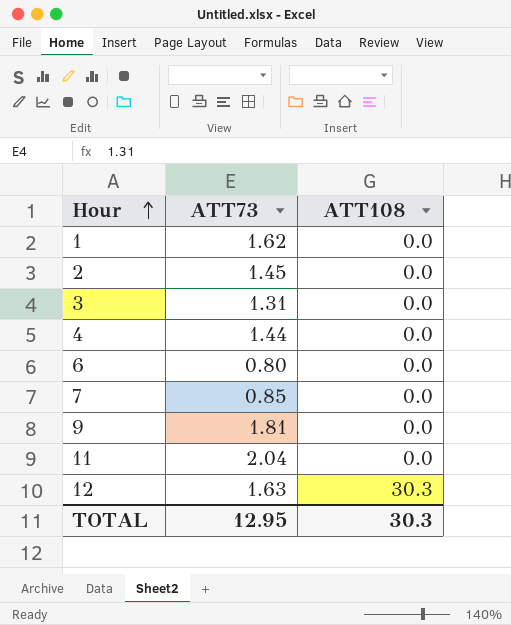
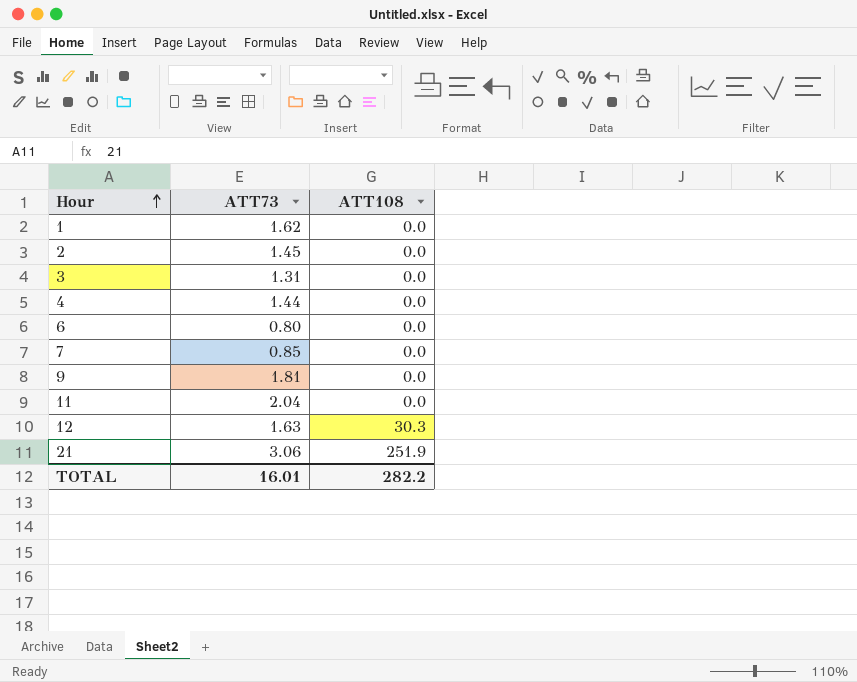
row 21: none -> 3.06 | 251.9
TOTAL | ATT73: 12.95 -> 16.01
TOTAL | ATT108: 30.3 -> 282.2

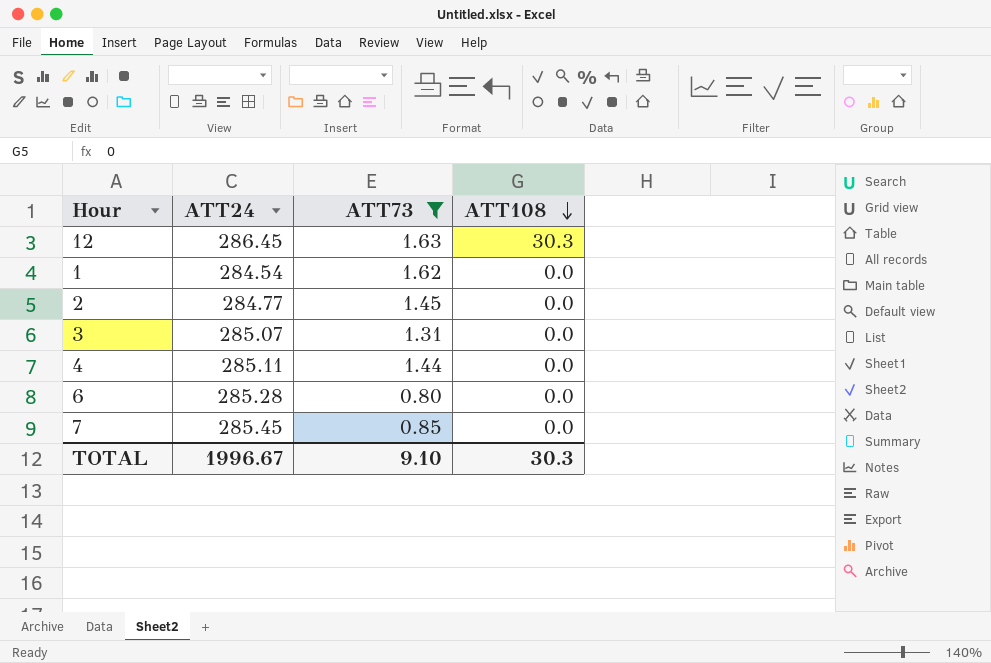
filter: none -> ATT73 <= 1.63
row order: Hour ascending -> ATT108 descending
column ATT24 | position: none -> 2
TOTAL | ATT73: 16.01 -> 9.10
TOTAL | ATT108: 282.2 -> 30.3

